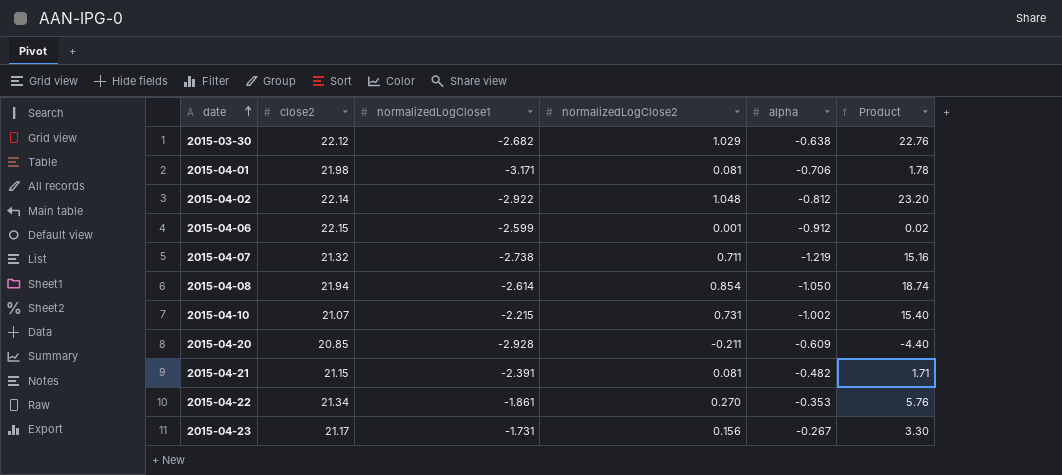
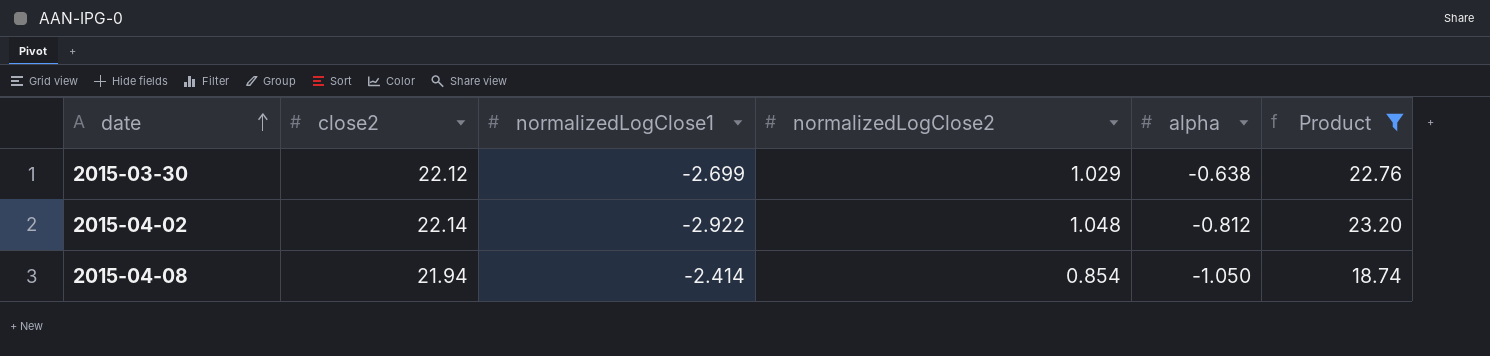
filter: none -> Product >= 18.74
2015-03-30 | normalizedLogClose1: -2.682 -> -2.699
2015-04-08 | normalizedLogClose1: -2.614 -> -2.414

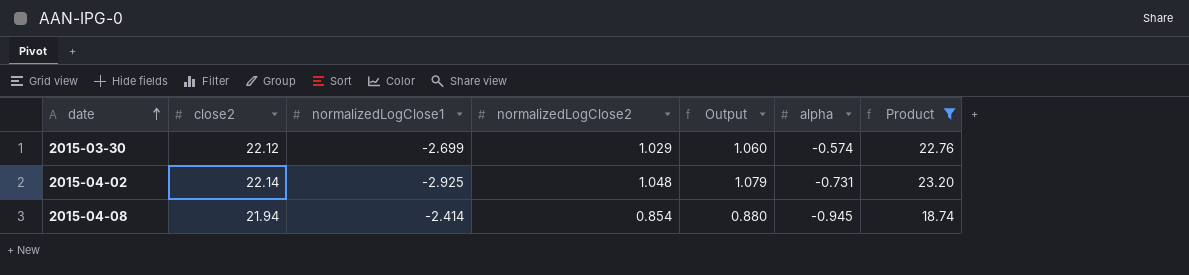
column Output | formula: none -> [normalizedLogClose2] * 1.03
2015-03-30 | alpha: -0.638 -> -0.574
2015-04-02 | normalizedLogClose1: -2.922 -> -2.925
2015-04-02 | alpha: -0.812 -> -0.731
2015-04-08 | alpha: -1.050 -> -0.945

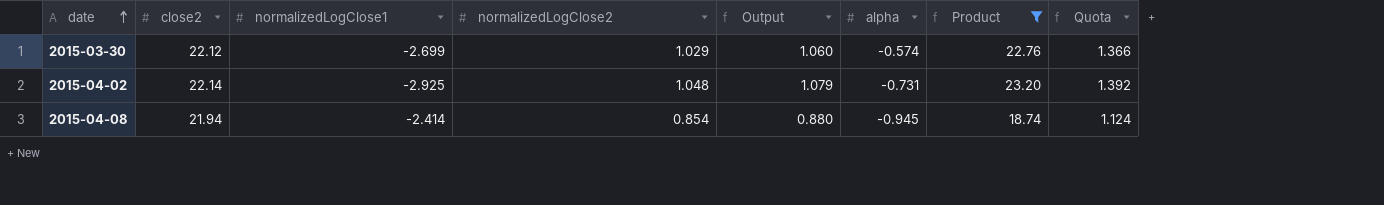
column Quota | formula: none -> [Product] * 0.06

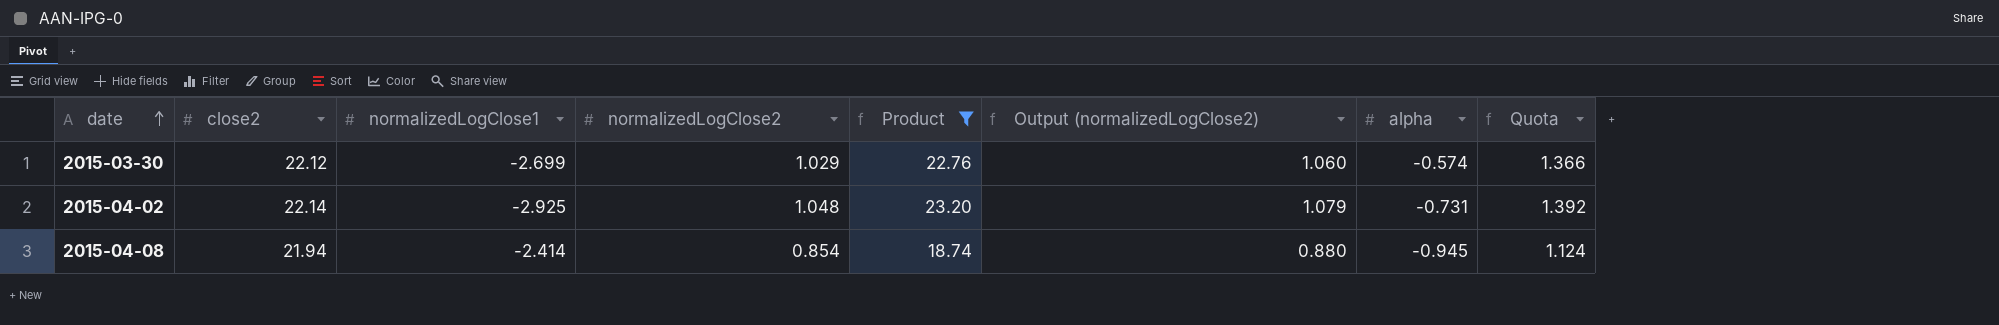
column Product | position: 7 -> 5
column name: Output -> Output (normalizedLogClose2)

